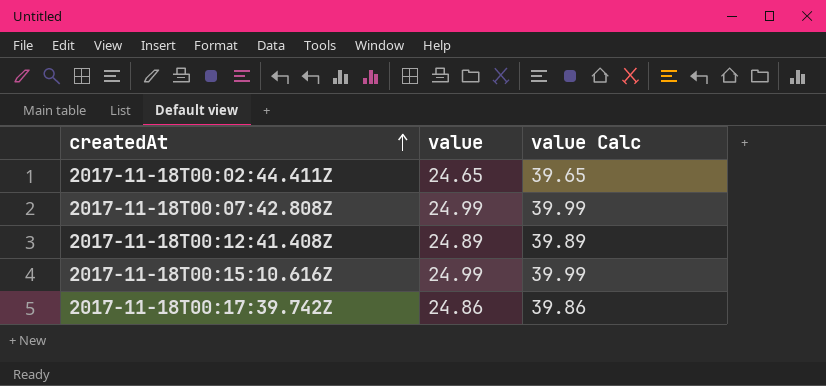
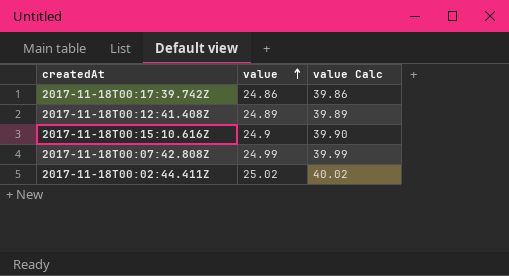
row order: createdAt ascending -> value ascending
2017-11-18T00:15:10.616Z | value: 24.99 -> 24.9
2017-11-18T00:15:10.616Z | value Calc: 39.99 -> 39.90
2017-11-18T00:02:44.411Z | value: 24.65 -> 25.02
2017-11-18T00:02:44.411Z | value Calc: 39.65 -> 40.02

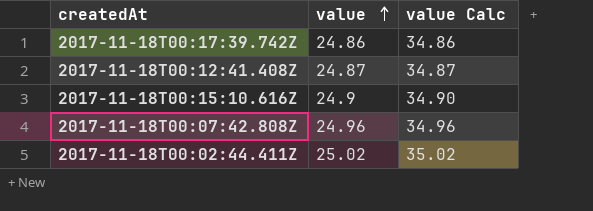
column value Calc | formula: [value] + 15 -> [value] + 10
2017-11-18T00:12:41.408Z | value: 24.89 -> 24.87
2017-11-18T00:07:42.808Z | value: 24.99 -> 24.96

